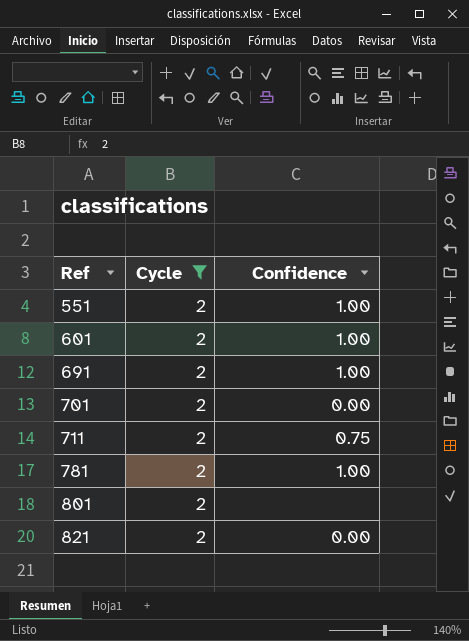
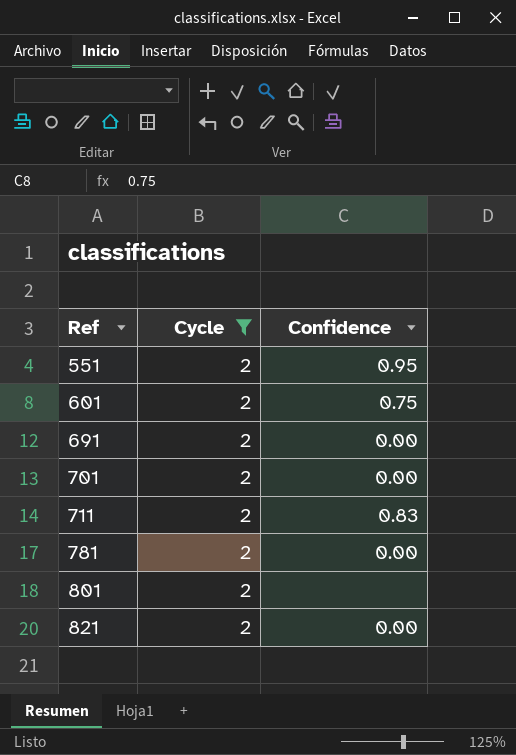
551 | Confidence: 1.00 -> 0.95
601 | Confidence: 1.00 -> 0.75
691 | Confidence: 1.00 -> 0.00
711 | Confidence: 0.75 -> 0.83
781 | Confidence: 1.00 -> 0.00

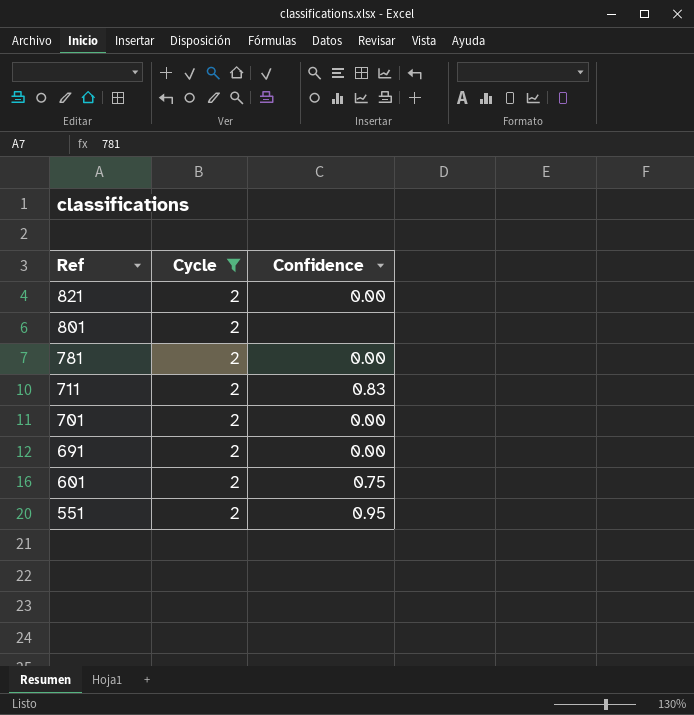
row order: Ref ascending -> Ref descending

